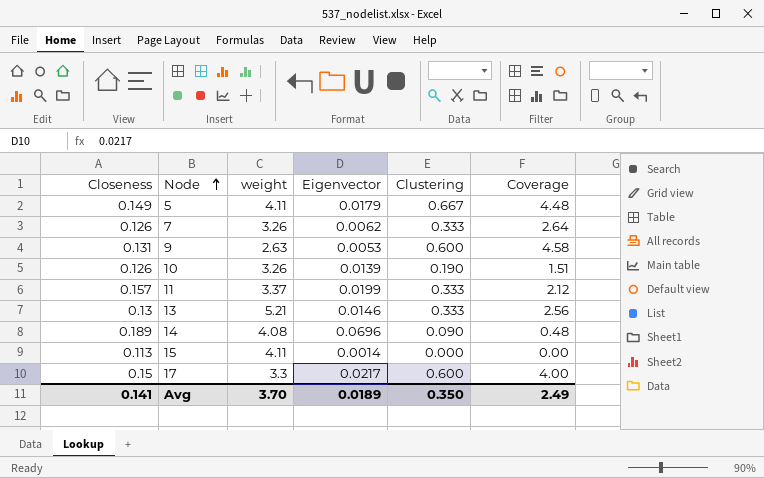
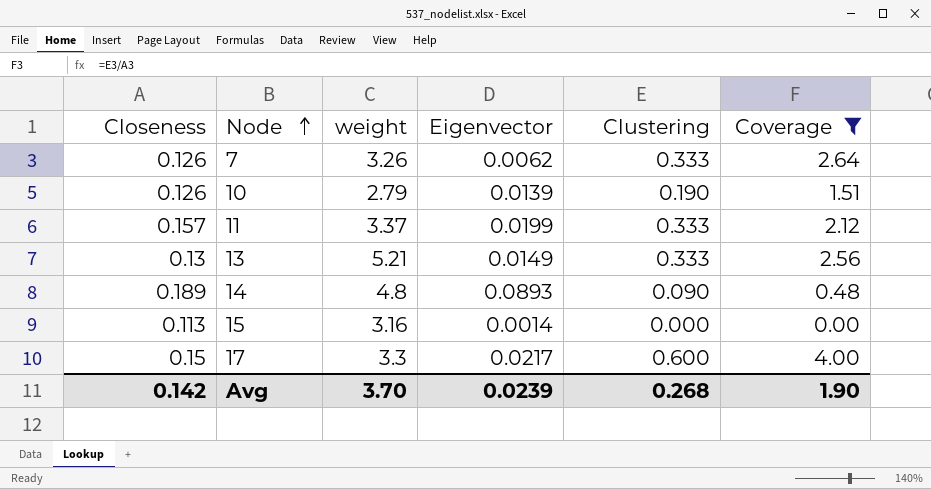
filter: none -> Coverage <= 4.00
10 | weight: 3.26 -> 2.79
13 | Eigenvector: 0.0146 -> 0.0149
14 | weight: 4.08 -> 4.8
14 | Eigenvector: 0.0696 -> 0.0893
15 | weight: 4.11 -> 3.16
Avg | Closeness: 0.141 -> 0.142
Avg | Eigenvector: 0.0189 -> 0.0239
Avg | Clustering: 0.350 -> 0.268
Avg | Coverage: 2.49 -> 1.90

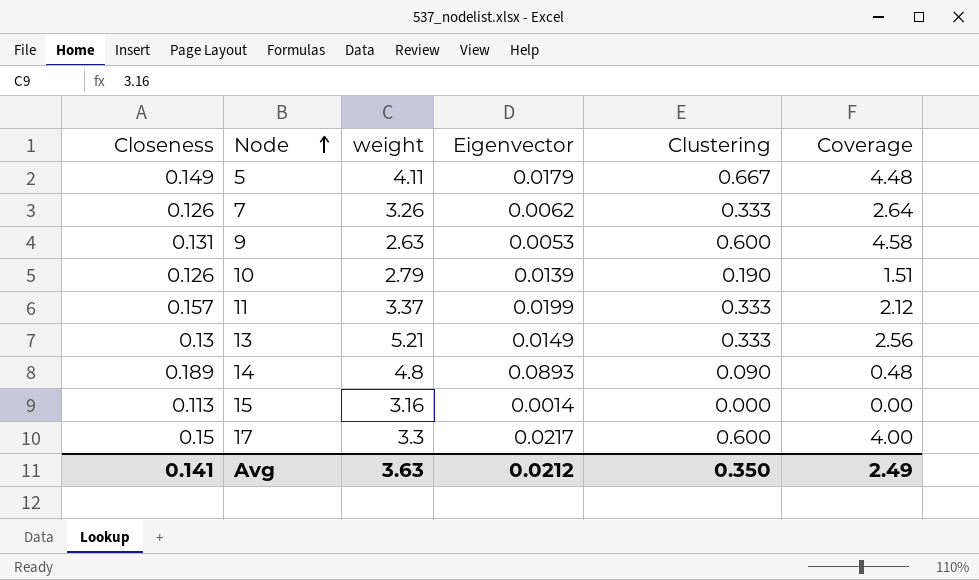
filter: Coverage <= 4.00 -> none
Avg | Closeness: 0.142 -> 0.141
Avg | weight: 3.70 -> 3.63
Avg | Eigenvector: 0.0239 -> 0.0212
Avg | Clustering: 0.268 -> 0.350
Avg | Coverage: 1.90 -> 2.49

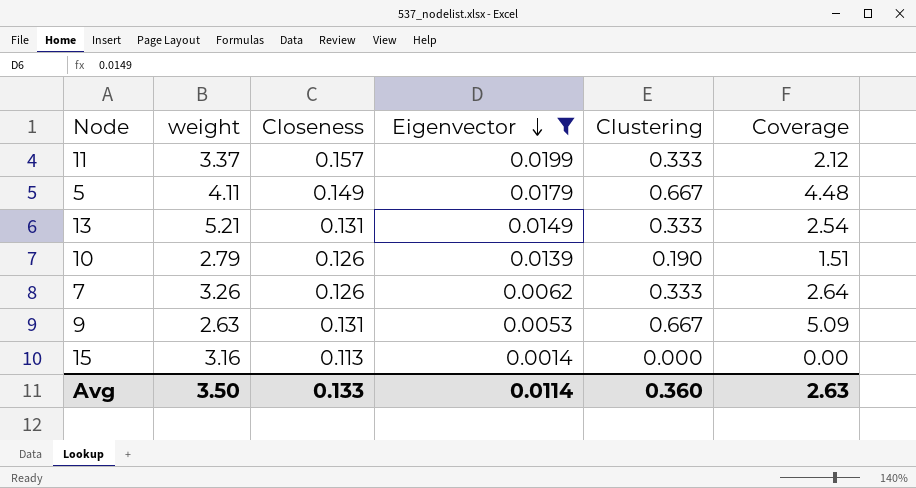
filter: none -> Eigenvector <= 0.0199
row order: Node ascending -> Eigenvector descending
column Closeness | position: 1 -> 3
13 | Closeness: 0.13 -> 0.131
13 | Coverage: 2.56 -> 2.54
9 | Clustering: 0.600 -> 0.667
9 | Coverage: 4.58 -> 5.09
Avg | weight: 3.63 -> 3.50
Avg | Closeness: 0.141 -> 0.133
Avg | Eigenvector: 0.0212 -> 0.0114
Avg | Clustering: 0.350 -> 0.360
Avg | Coverage: 2.49 -> 2.63

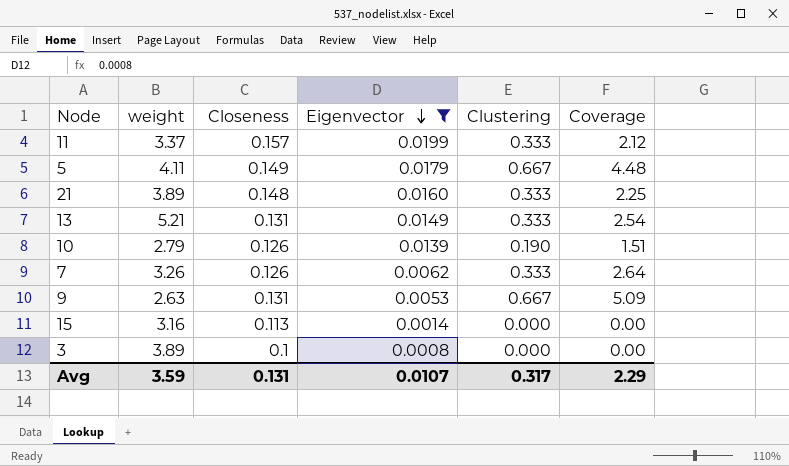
row 21: none -> 3.89 | 0.148 | 0.0160 | 0.333 | 2.25
row 3: none -> 3.89 | 0.1 | 0.0008 | 0.000 | 0.00
Avg | weight: 3.50 -> 3.59
Avg | Closeness: 0.133 -> 0.131
Avg | Eigenvector: 0.0114 -> 0.0107
Avg | Clustering: 0.360 -> 0.317
Avg | Coverage: 2.63 -> 2.29

